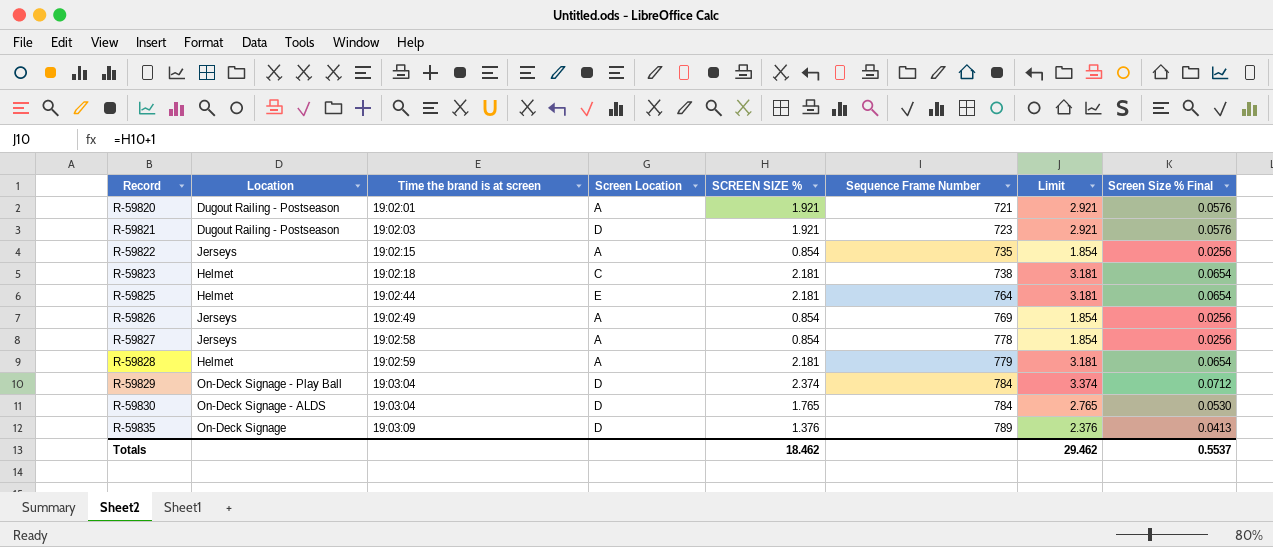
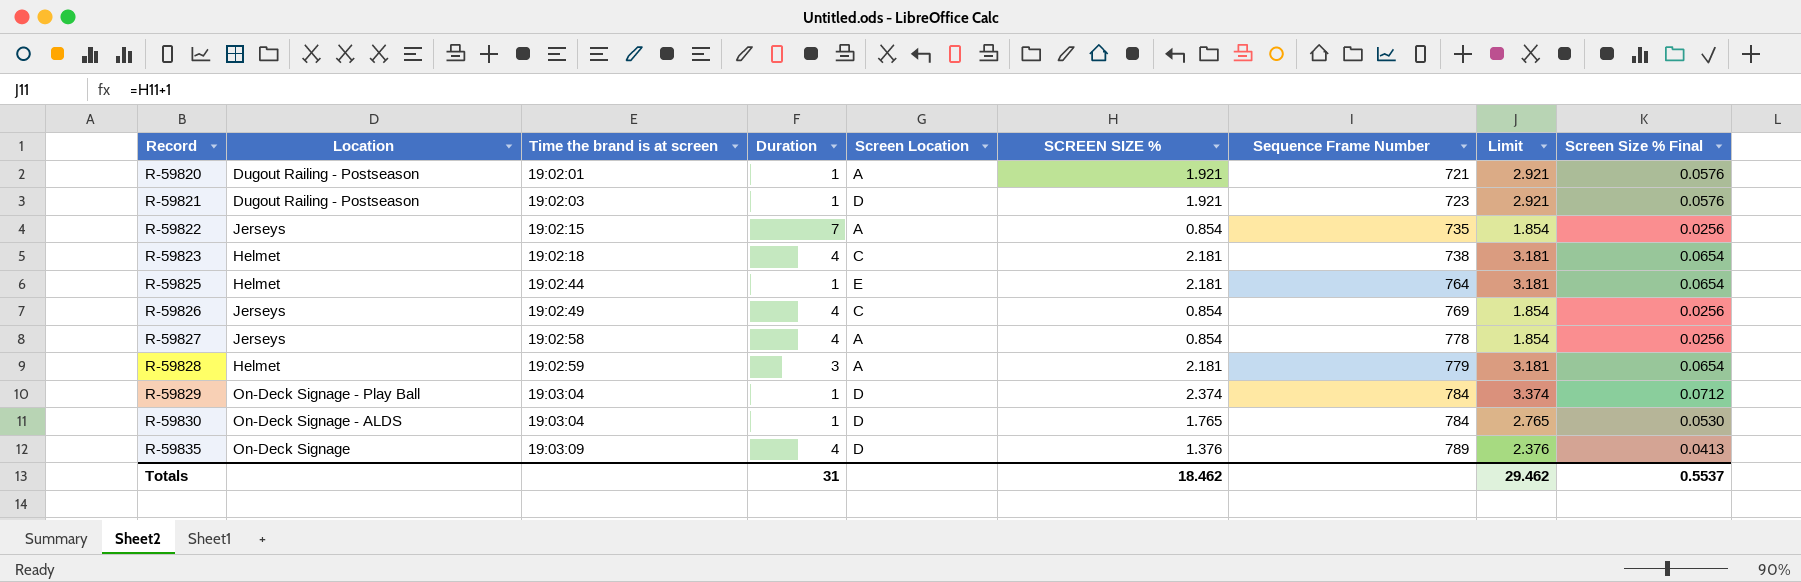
column Duration | position: none -> 4
R-59826 | Screen Location: A -> C

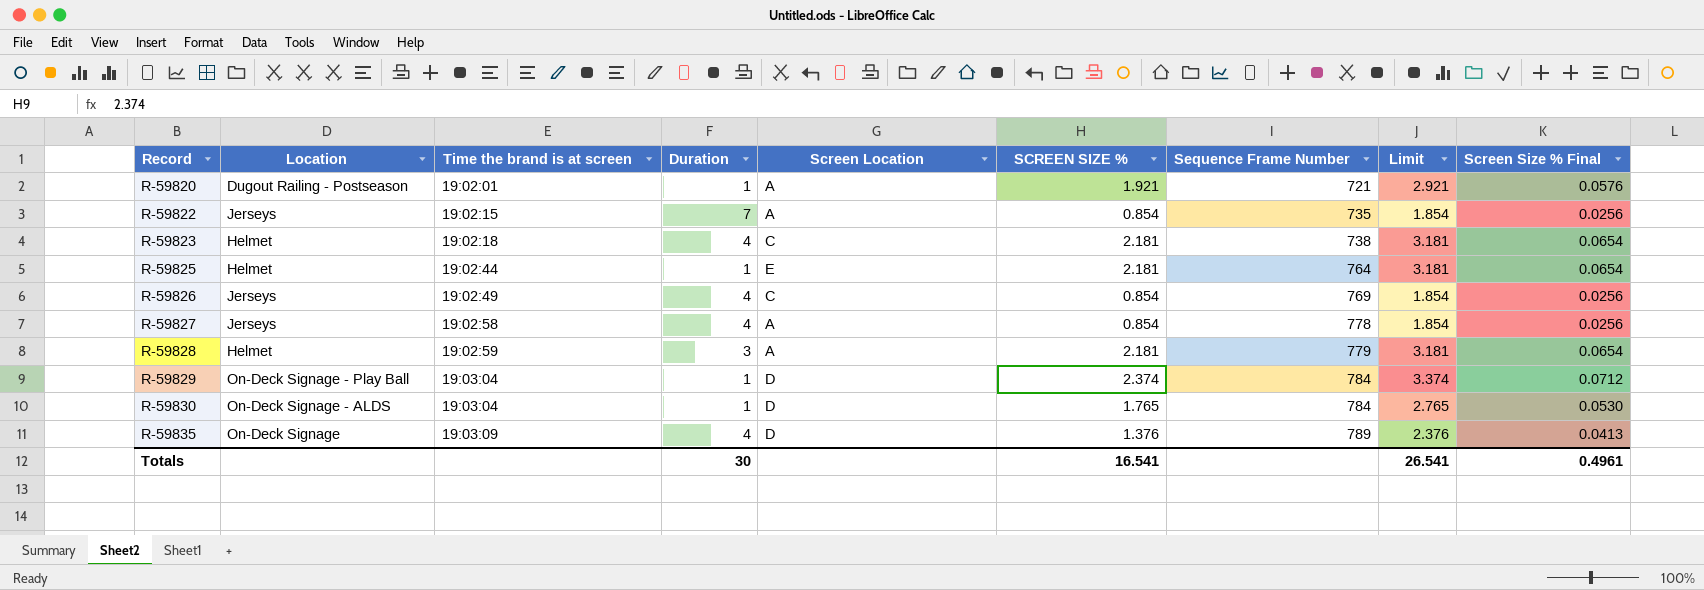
row R-59821: Dugout Railing - Postseason | 19:02:03 | 1 | D | 1.921 | 723 | 2.921 | 0.0576 -> none
Totals | Duration: 31 -> 30
Totals | SCREEN SIZE %: 18.462 -> 16.541
Totals | Limit: 29.462 -> 26.541
Totals | Screen Size % Final: 0.5537 -> 0.4961

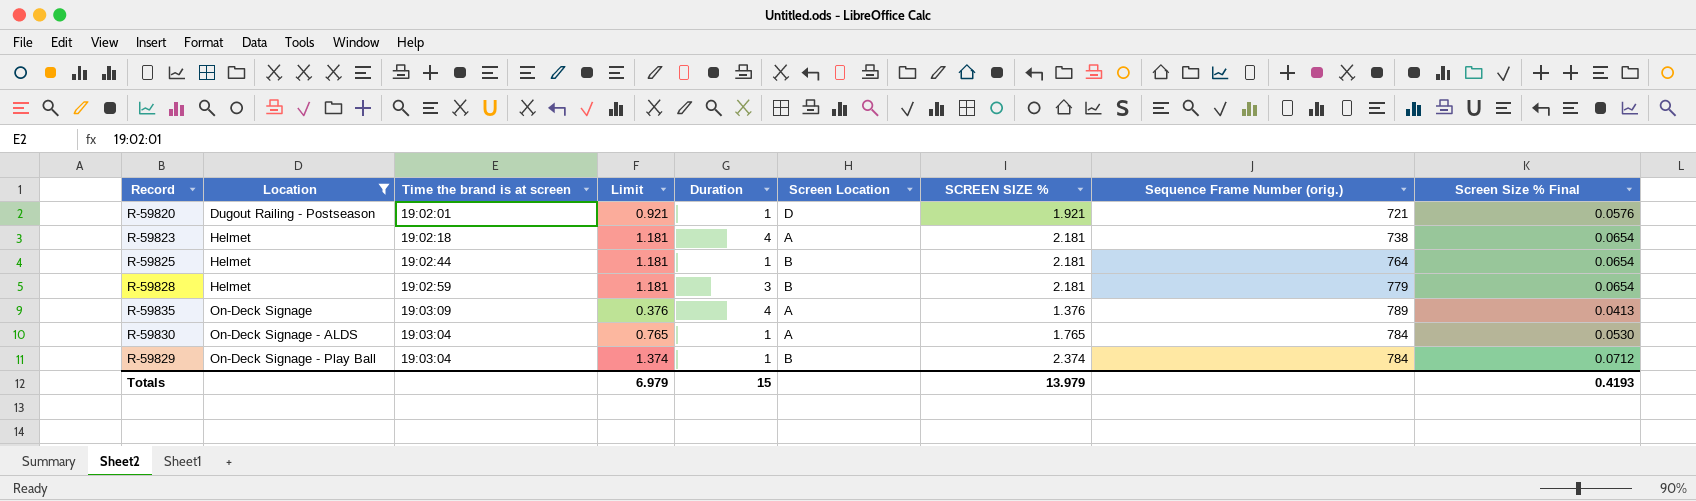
filter: none -> Location != Jerseys
row order: Record ascending -> Location ascending
column Limit | formula: [SCREEN SIZE %] + 1 -> [SCREEN SIZE %] - 1
column Limit | position: 8 -> 4
column name: Sequence Frame Number -> Sequence Frame Number (orig.)
R-59820 | Screen Location: A -> D
R-59823 | Screen Location: C -> A
R-59825 | Screen Location: E -> B
R-59828 | Screen Location: A -> B
R-59835 | Screen Location: D -> A
R-59830 | Screen Location: D -> A
R-59829 | Screen Location: D -> B
Totals | Limit: 26.541 -> 6.979
Totals | Duration: 30 -> 15
Totals | SCREEN SIZE %: 16.541 -> 13.979
Totals | Screen Size % Final: 0.4961 -> 0.4193

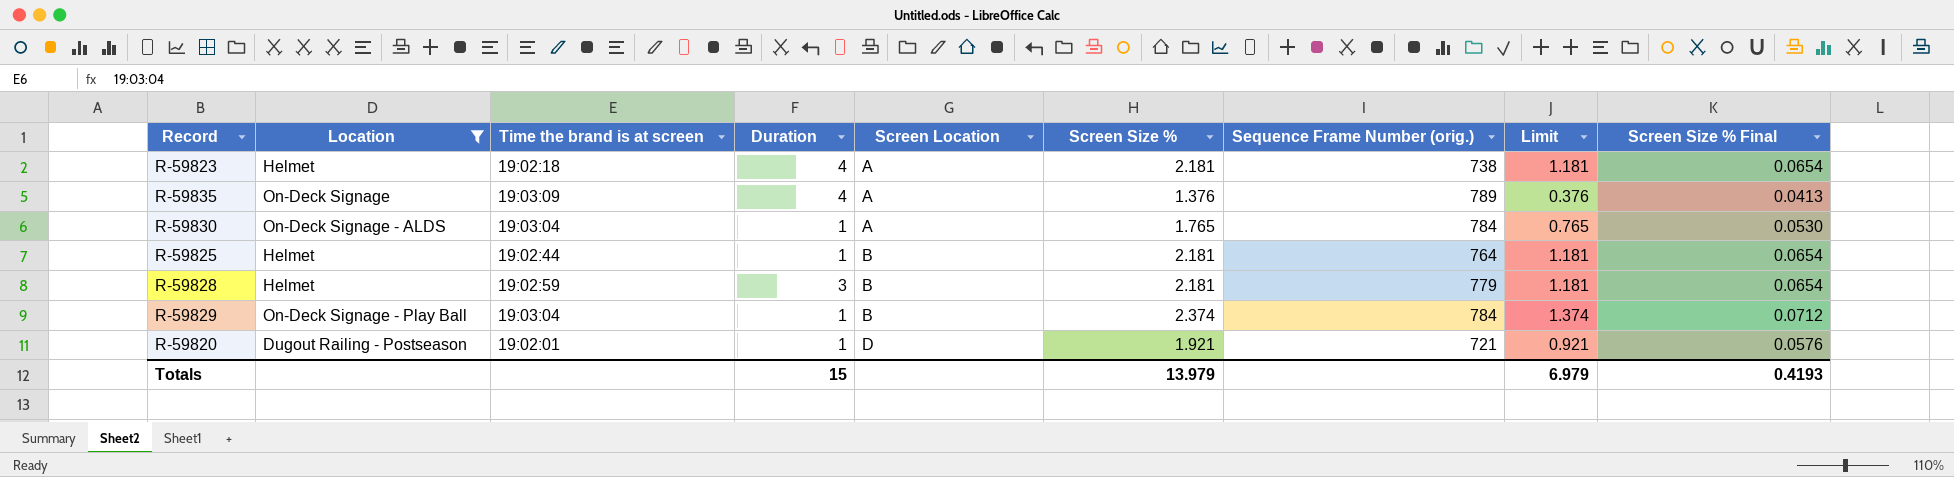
row order: Location ascending -> Screen Location ascending
column name: SCREEN SIZE % -> Screen Size %
column Limit | position: 4 -> 8

